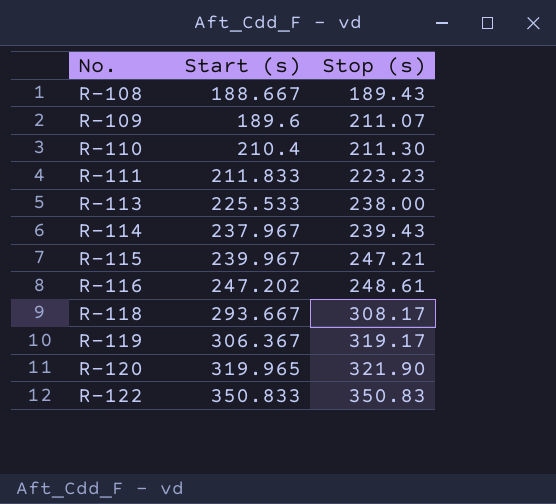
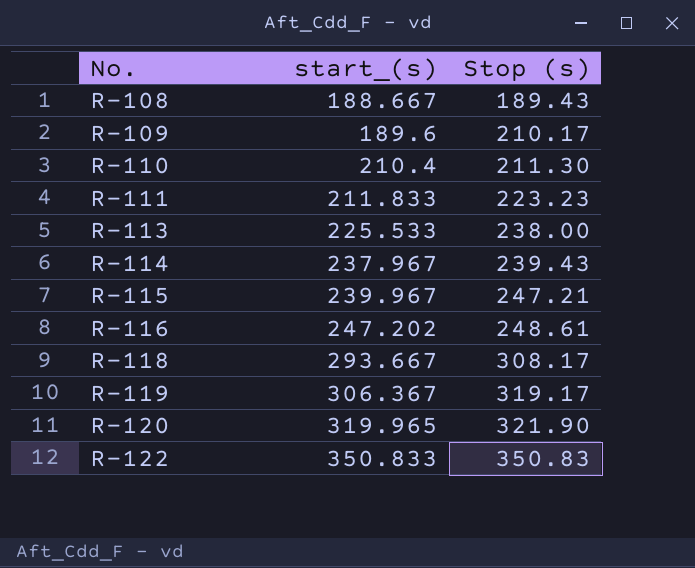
column name: Start (s) -> start_(s)
R-109 | Stop (s): 211.07 -> 210.17

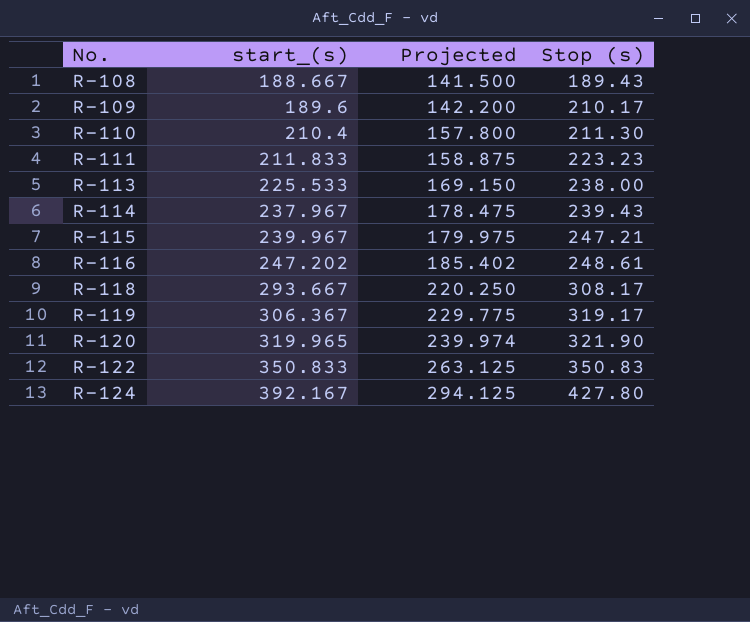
column Projected | formula: none -> [start_(s)] * 0.75
row R-124: none -> 392.167 | 294.125 | 427.80

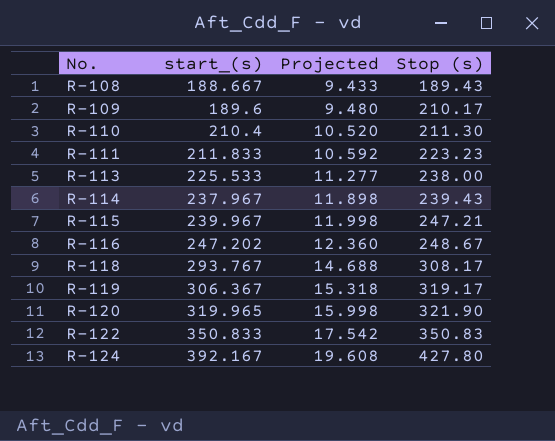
column Projected | formula: [start_(s)] * 0.75 -> [start_(s)] * 0.05
R-116 | Stop (s): 248.61 -> 248.67
R-118 | start_(s): 293.667 -> 293.767

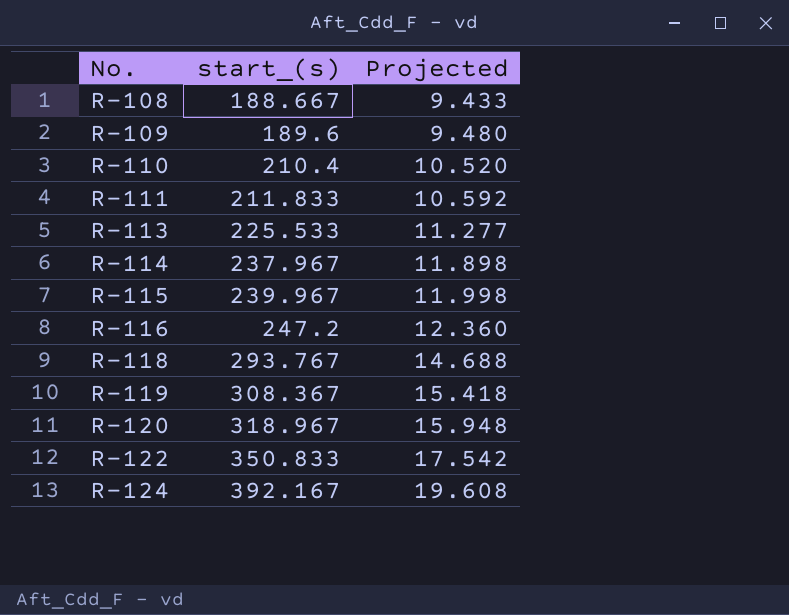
column Stop (s) | position: 4 -> none
R-116 | start_(s): 247.202 -> 247.2
R-119 | start_(s): 306.367 -> 308.367
R-119 | Projected: 15.318 -> 15.418
R-120 | start_(s): 319.965 -> 318.967
R-120 | Projected: 15.998 -> 15.948

